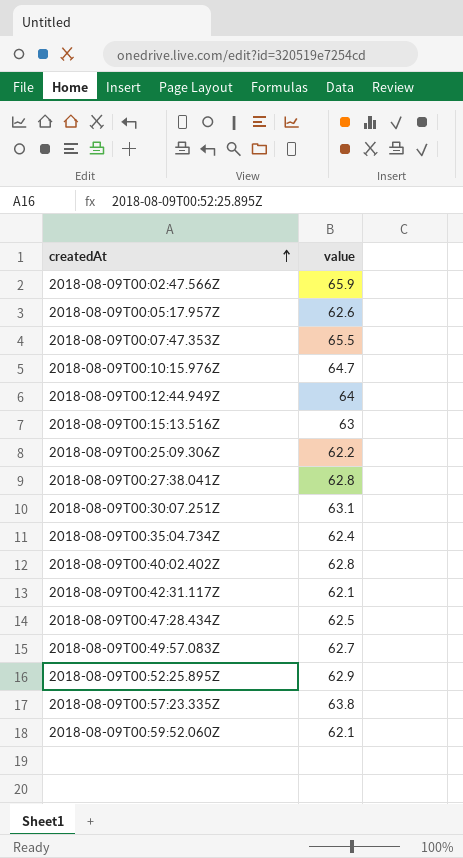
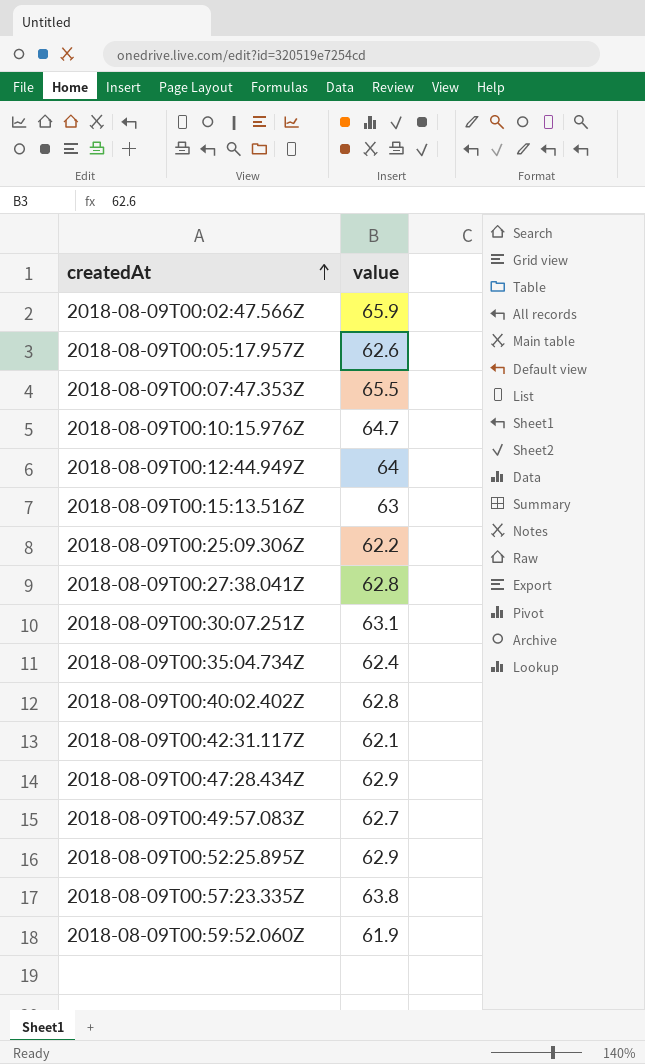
2018-08-09T00:47:28.434Z | value: 62.5 -> 62.9
2018-08-09T00:59:52.060Z | value: 62.1 -> 61.9

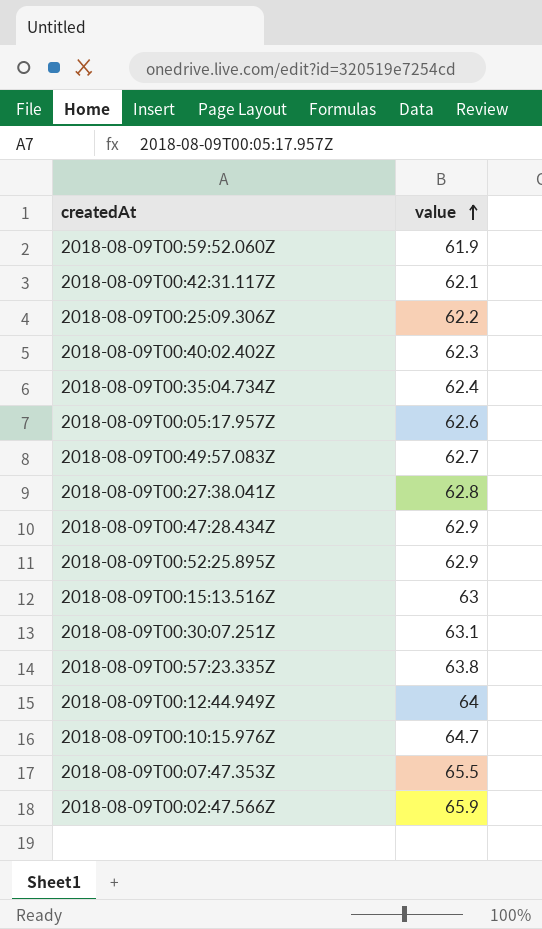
row order: createdAt ascending -> value ascending
2018-08-09T00:40:02.402Z | value: 62.8 -> 62.3

